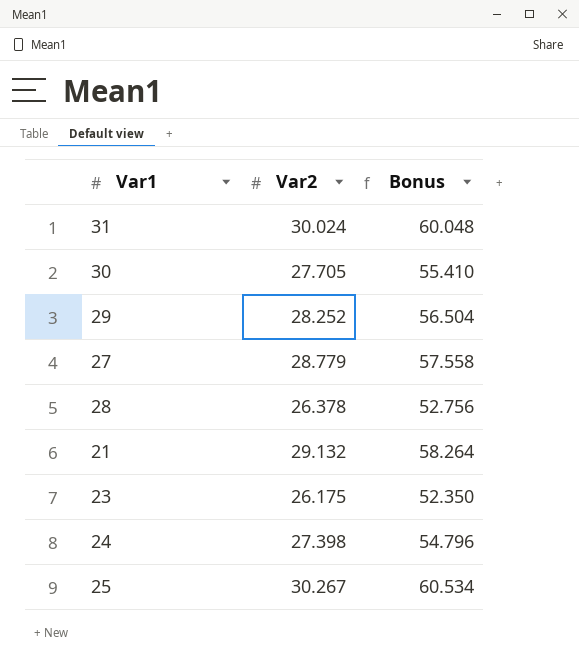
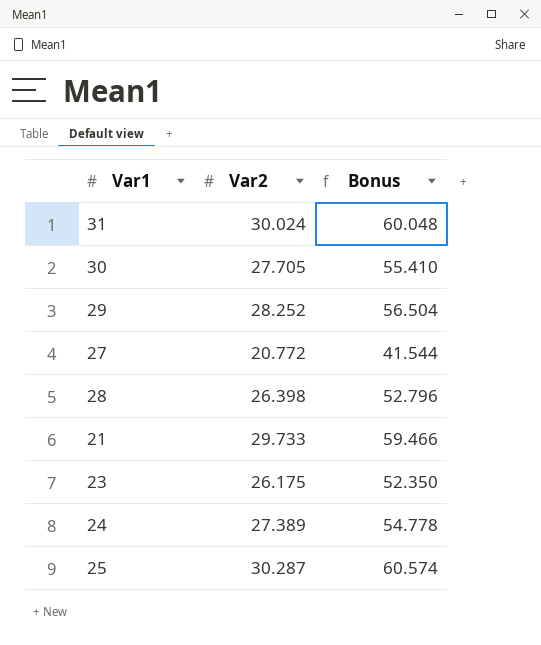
27 | Var2: 28.779 -> 20.772
27 | Bonus: 57.558 -> 41.544
28 | Var2: 26.378 -> 26.398
28 | Bonus: 52.756 -> 52.796
21 | Var2: 29.132 -> 29.733
21 | Bonus: 58.264 -> 59.466
24 | Var2: 27.398 -> 27.389
24 | Bonus: 54.796 -> 54.778
25 | Var2: 30.267 -> 30.287
25 | Bonus: 60.534 -> 60.574

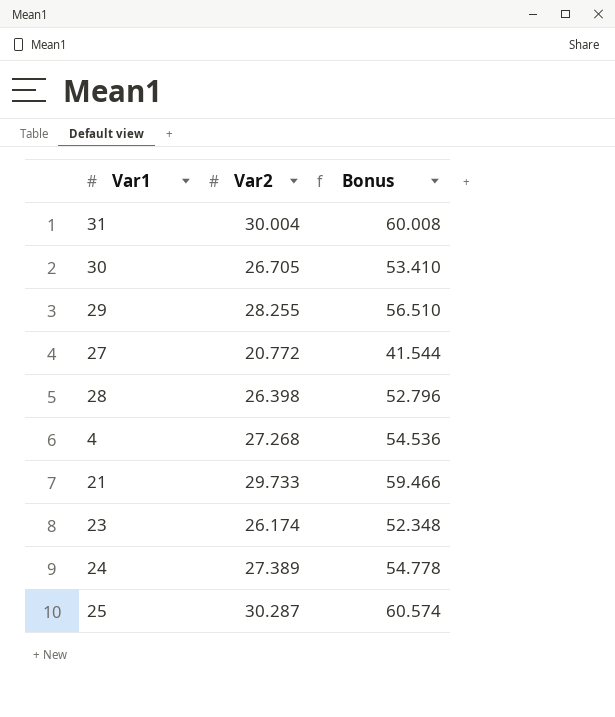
31 | Var2: 30.024 -> 30.004
31 | Bonus: 60.048 -> 60.008
30 | Var2: 27.705 -> 26.705
30 | Bonus: 55.410 -> 53.410
29 | Var2: 28.252 -> 28.255
29 | Bonus: 56.504 -> 56.510
row 4: none -> 27.268 | 54.536
23 | Var2: 26.175 -> 26.174
23 | Bonus: 52.350 -> 52.348

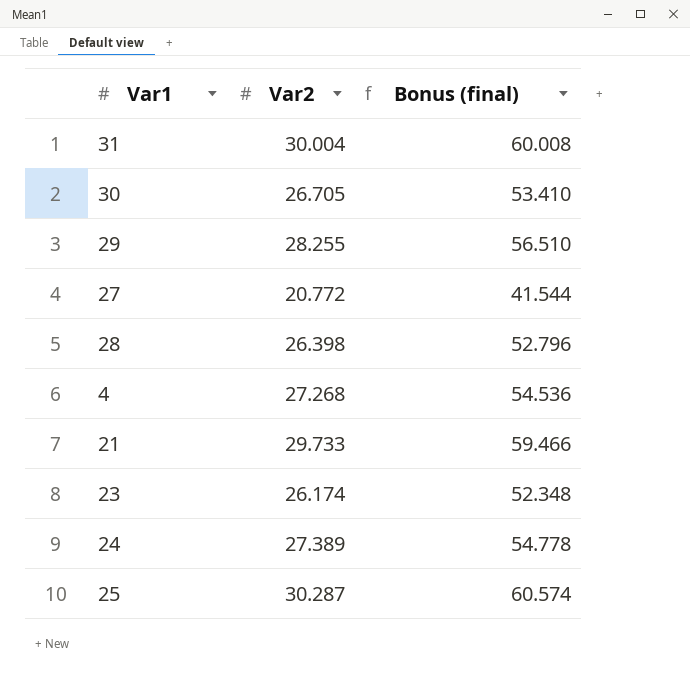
column name: Bonus -> Bonus (final)

